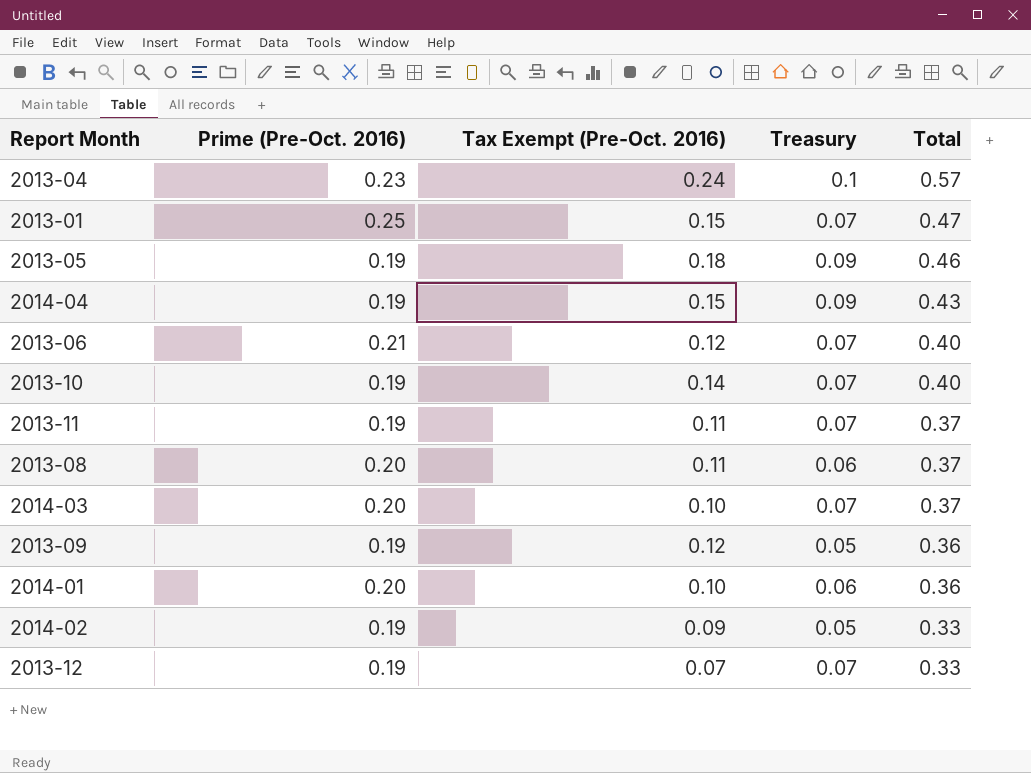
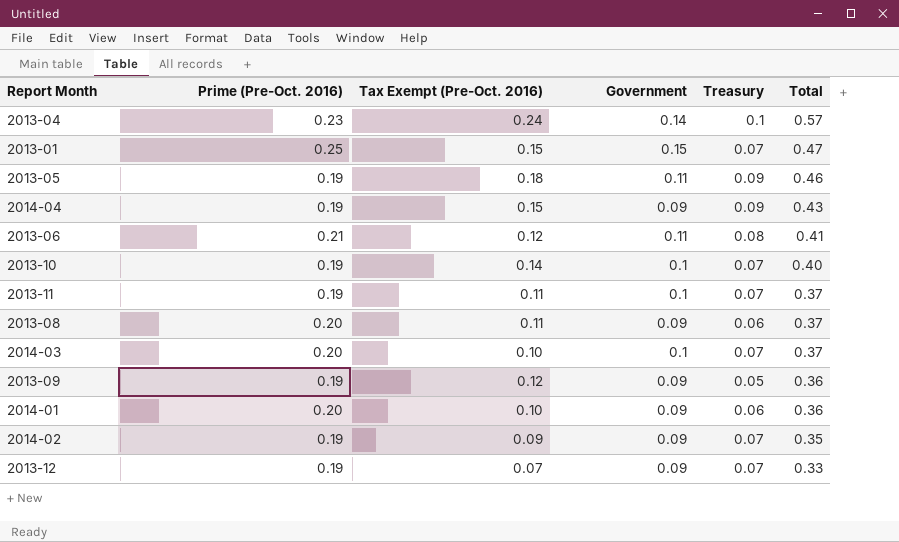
column Government | position: none -> 4
2013-06 | Treasury: 0.07 -> 0.08
2013-06 | Total: 0.40 -> 0.41
2014-02 | Treasury: 0.05 -> 0.07
2014-02 | Total: 0.33 -> 0.35

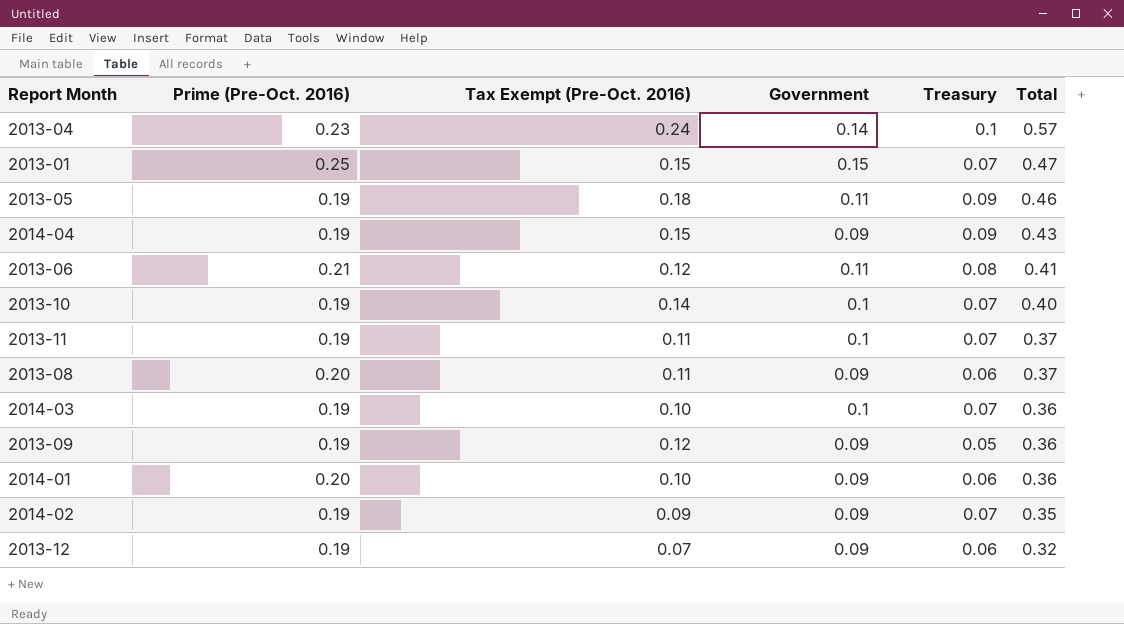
2014-03 | Prime (Pre-Oct. 2016): 0.20 -> 0.19
2014-03 | Total: 0.37 -> 0.36
2013-12 | Treasury: 0.07 -> 0.06
2013-12 | Total: 0.33 -> 0.32

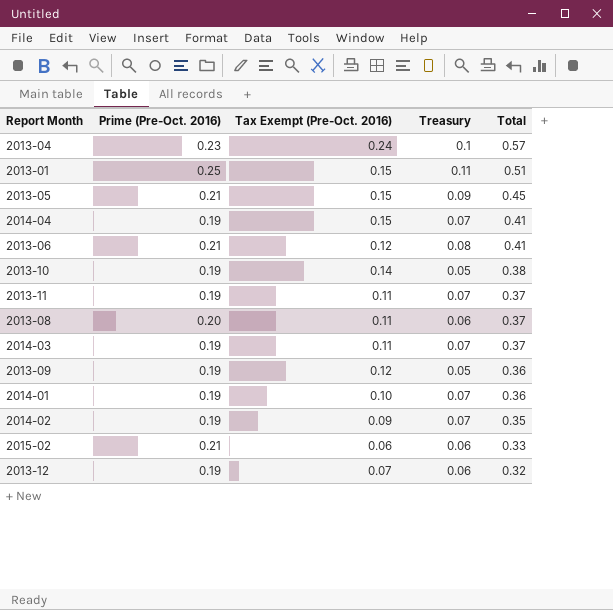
column Government | position: 4 -> none
2013-01 | Treasury: 0.07 -> 0.11
2013-01 | Total: 0.47 -> 0.51
2013-05 | Prime (Pre-Oct. 2016): 0.19 -> 0.21
2013-05 | Tax Exempt (Pre-Oct. 2016): 0.18 -> 0.15
2013-05 | Total: 0.46 -> 0.45
2014-04 | Treasury: 0.09 -> 0.07
2014-04 | Total: 0.43 -> 0.41
2013-10 | Treasury: 0.07 -> 0.05
2013-10 | Total: 0.40 -> 0.38
2014-03 | Tax Exempt (Pre-Oct. 2016): 0.10 -> 0.11
2014-03 | Total: 0.36 -> 0.37
2014-01 | Prime (Pre-Oct. 2016): 0.20 -> 0.19
2014-01 | Treasury: 0.06 -> 0.07
row 2015-02: none -> 0.21 | 0.06 | 0.06 | 0.33

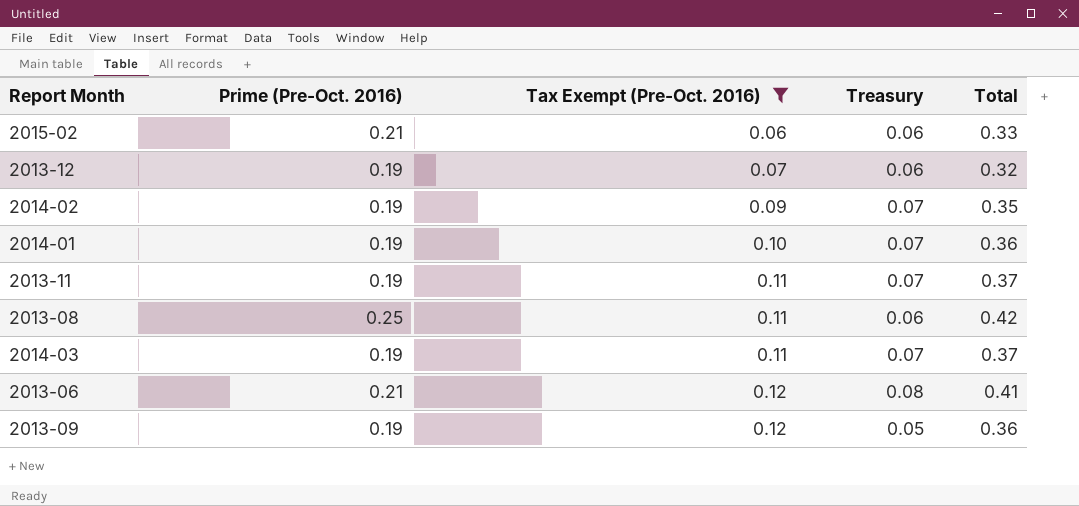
filter: none -> Tax Exempt (Pre-Oct. 2016) <= 0.12
row order: Total descending -> Tax Exempt (Pre-Oct. 2016) ascending
2013-08 | Prime (Pre-Oct. 2016): 0.20 -> 0.25
2013-08 | Total: 0.37 -> 0.42

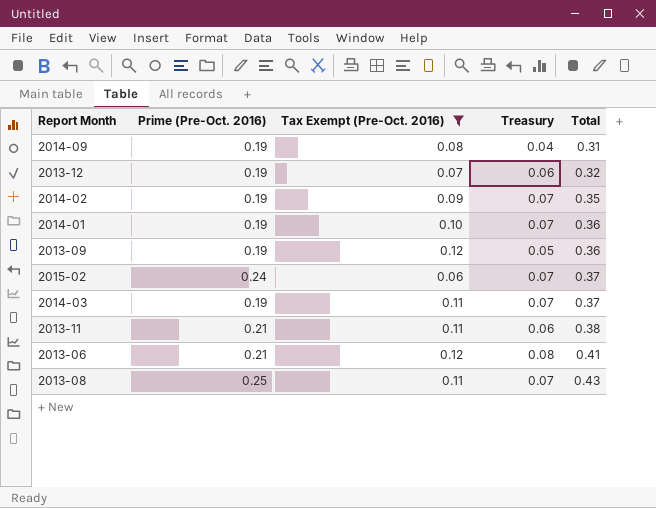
row order: Tax Exempt (Pre-Oct. 2016) ascending -> Total ascending
row 2014-09: none -> 0.19 | 0.08 | 0.04 | 0.31
2015-02 | Prime (Pre-Oct. 2016): 0.21 -> 0.24
2015-02 | Treasury: 0.06 -> 0.07
2015-02 | Total: 0.33 -> 0.37
2013-11 | Prime (Pre-Oct. 2016): 0.19 -> 0.21
2013-11 | Treasury: 0.07 -> 0.06
2013-11 | Total: 0.37 -> 0.38
2013-08 | Treasury: 0.06 -> 0.07
2013-08 | Total: 0.42 -> 0.43

